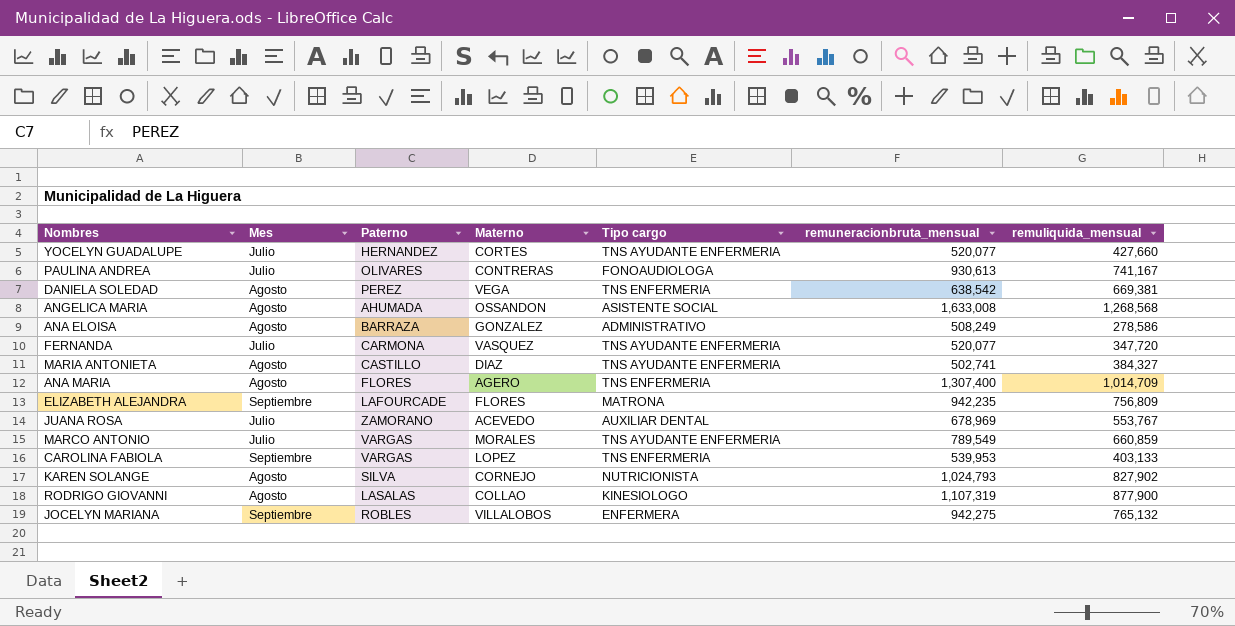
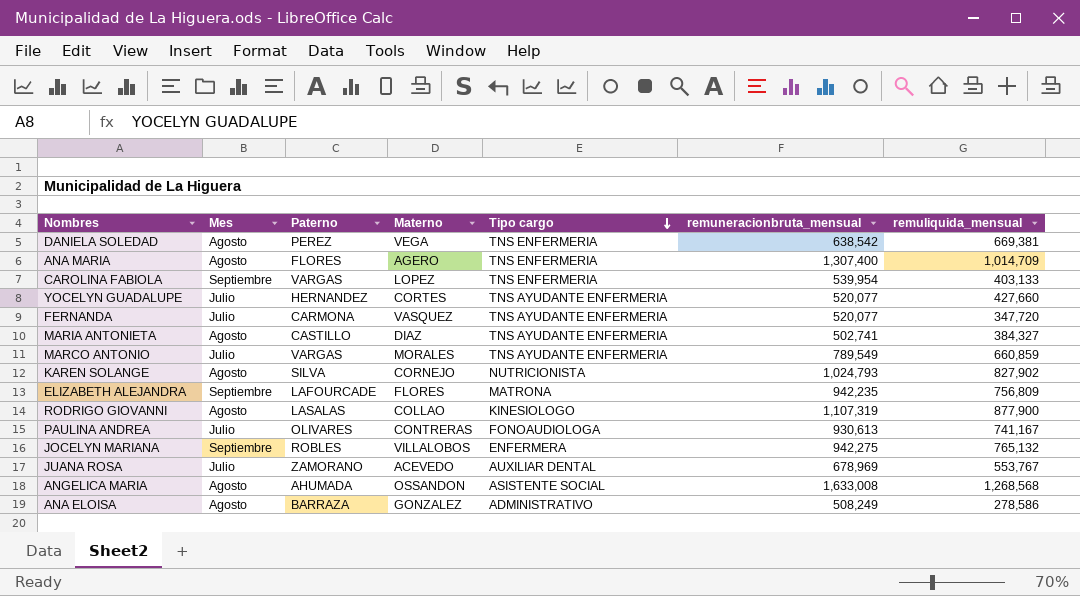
row order: none -> Tipo cargo descending
CAROLINA FABIOLA | remuneracionbruta_mensual: 539,953 -> 539,954

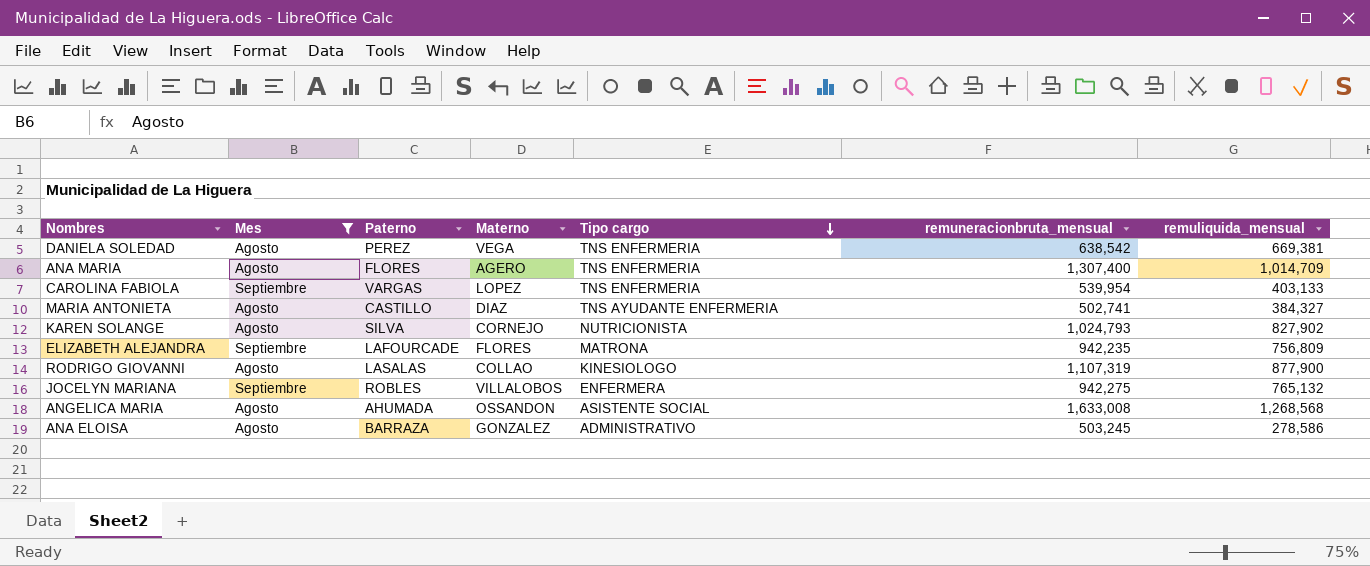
filter: none -> Mes != Julio
ANA ELOISA | remuneracionbruta_mensual: 508,249 -> 503,245

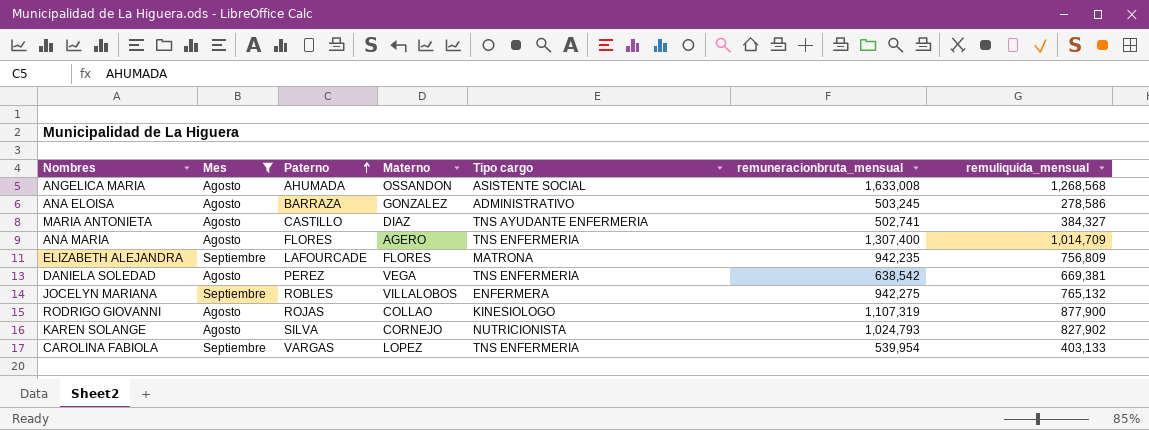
row order: Tipo cargo descending -> Paterno ascending
RODRIGO GIOVANNI | Paterno: LASALAS -> ROJAS

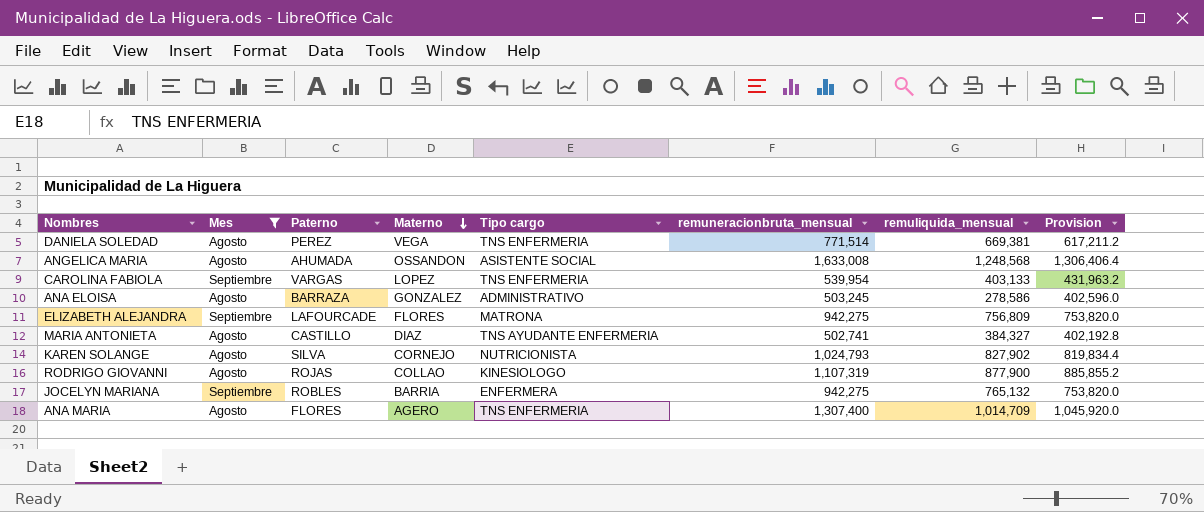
row order: Paterno ascending -> Materno descending
column Provision | formula: none -> [remuneracionbruta_mensual] * 0.8
DANIELA SOLEDAD | remuneracionbruta_mensual: 638,542 -> 771,514
ANGELICA MARIA | remuliquida_mensual: 1,268,568 -> 1,248,568
ELIZABETH ALEJANDRA | remuneracionbruta_mensual: 942,235 -> 942,275
JOCELYN MARIANA | Materno: VILLALOBOS -> BARRIA

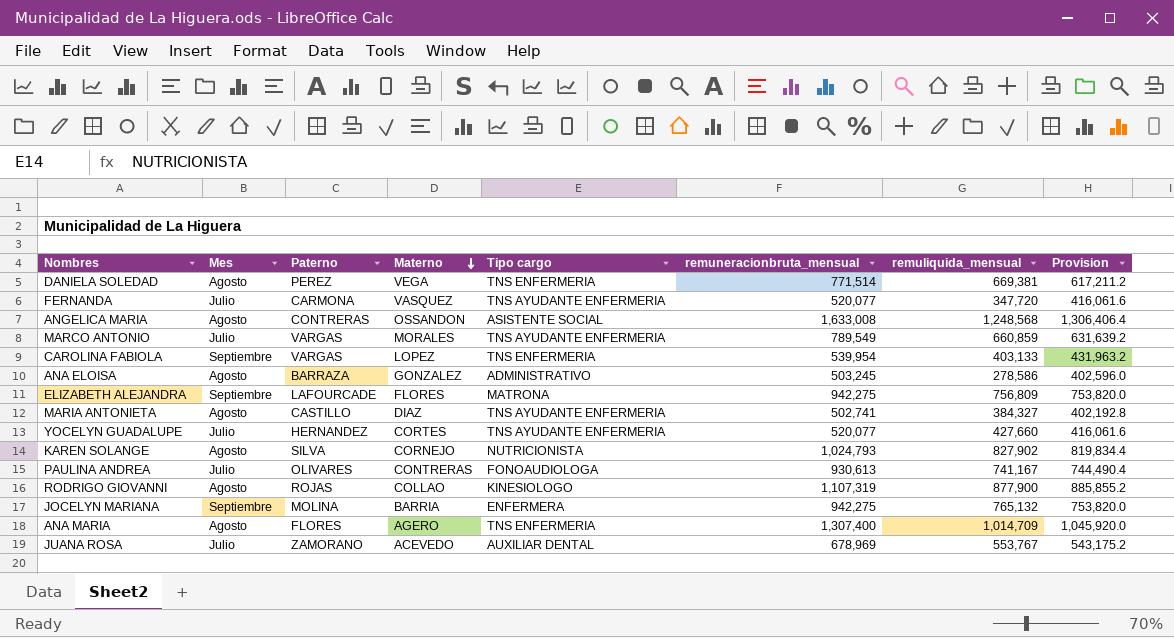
filter: Mes != Julio -> none
ANGELICA MARIA | Paterno: AHUMADA -> CONTRERAS
JOCELYN MARIANA | Paterno: ROBLES -> MOLINA

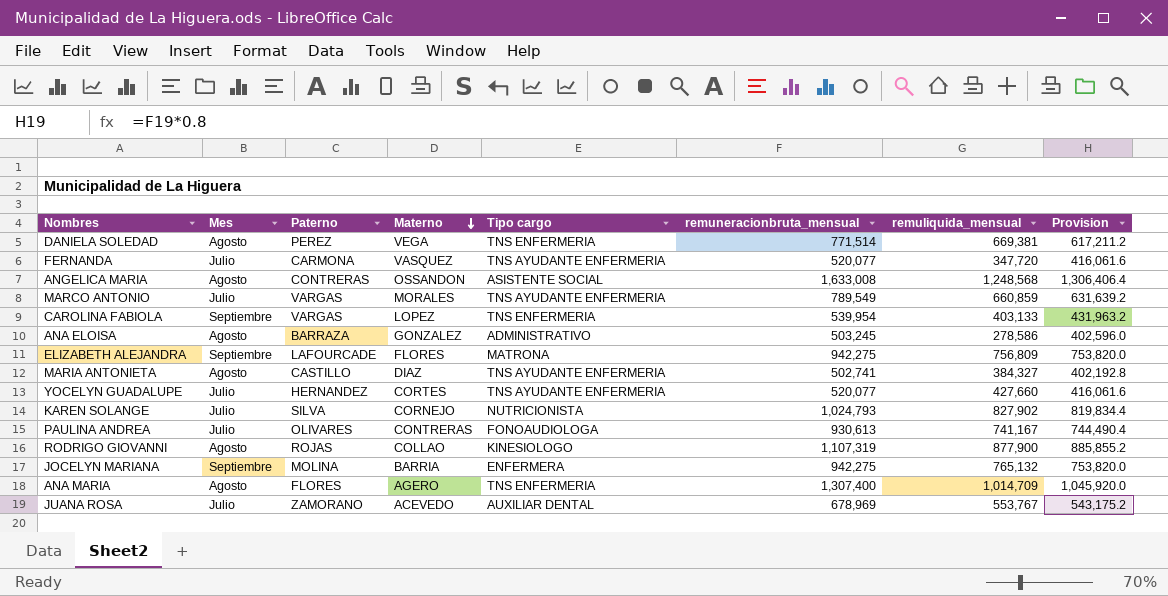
KAREN SOLANGE | Mes: Agosto -> Julio

